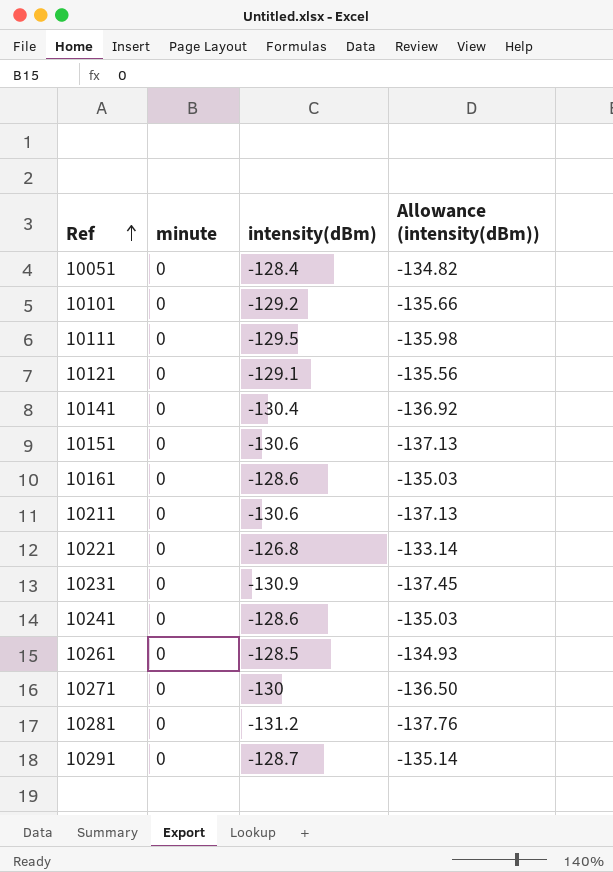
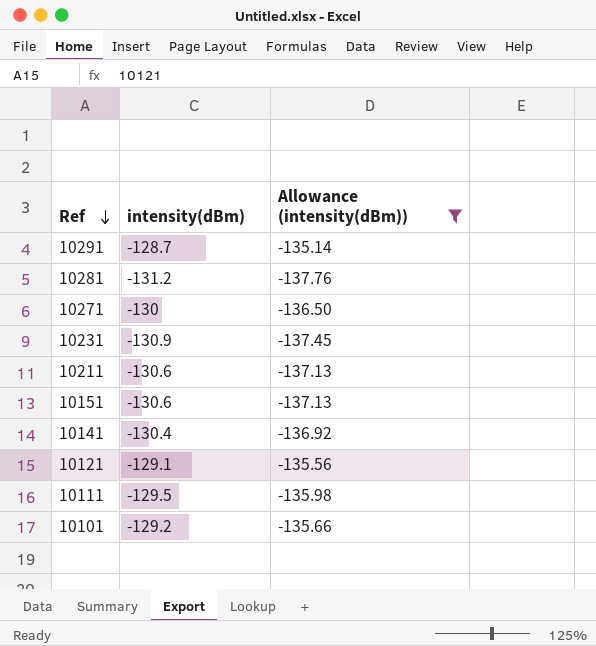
filter: none -> Allowance (intensity(dBm)) <= -135.14
row order: Ref ascending -> Ref descending
column minute | position: 2 -> none

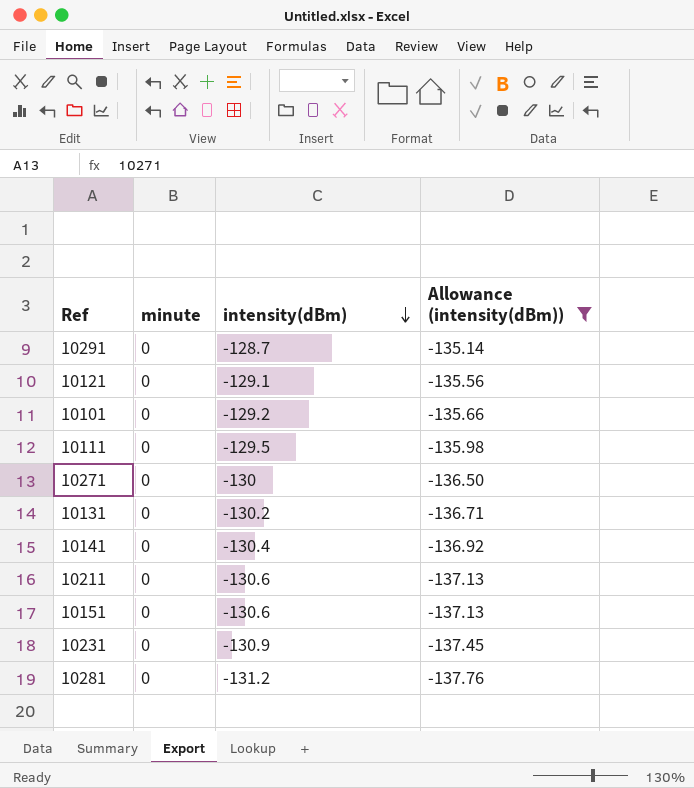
row order: Ref descending -> intensity(dBm) descending
column minute | position: none -> 2
row 10131: none -> 0 | -130.2 | -136.71

